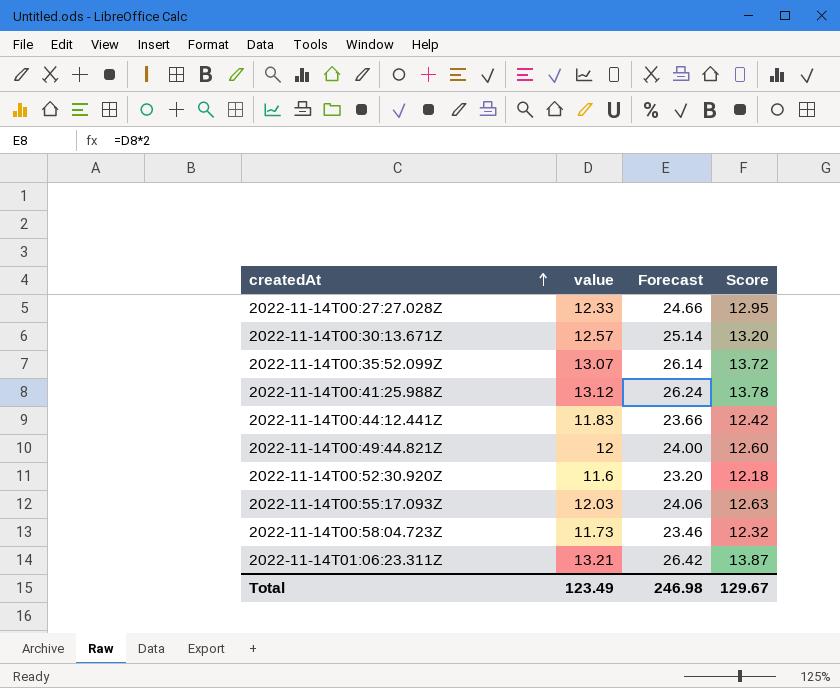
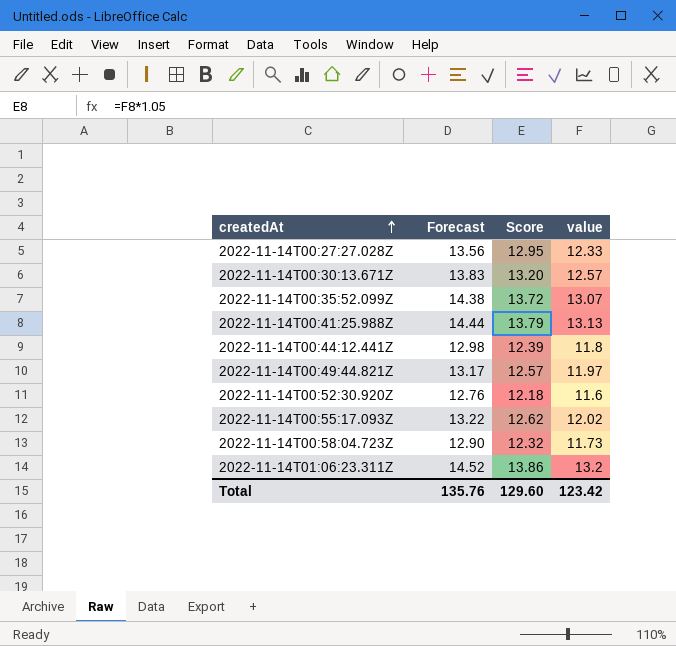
column Forecast | formula: [value] * 2 -> [value] * 1.1
column value | position: 2 -> 4
2022-11-14T00:41:25.988Z | Score: 13.78 -> 13.79
2022-11-14T00:41:25.988Z | value: 13.12 -> 13.13
2022-11-14T00:44:12.441Z | Score: 12.42 -> 12.39
2022-11-14T00:44:12.441Z | value: 11.83 -> 11.8
2022-11-14T00:49:44.821Z | Score: 12.60 -> 12.57
2022-11-14T00:49:44.821Z | value: 12 -> 11.97
2022-11-14T00:55:17.093Z | Score: 12.63 -> 12.62
2022-11-14T00:55:17.093Z | value: 12.03 -> 12.02
2022-11-14T01:06:23.311Z | Score: 13.87 -> 13.86
2022-11-14T01:06:23.311Z | value: 13.21 -> 13.2
Total | Forecast: 246.98 -> 135.76
Total | Score: 129.67 -> 129.60
Total | value: 123.49 -> 123.42

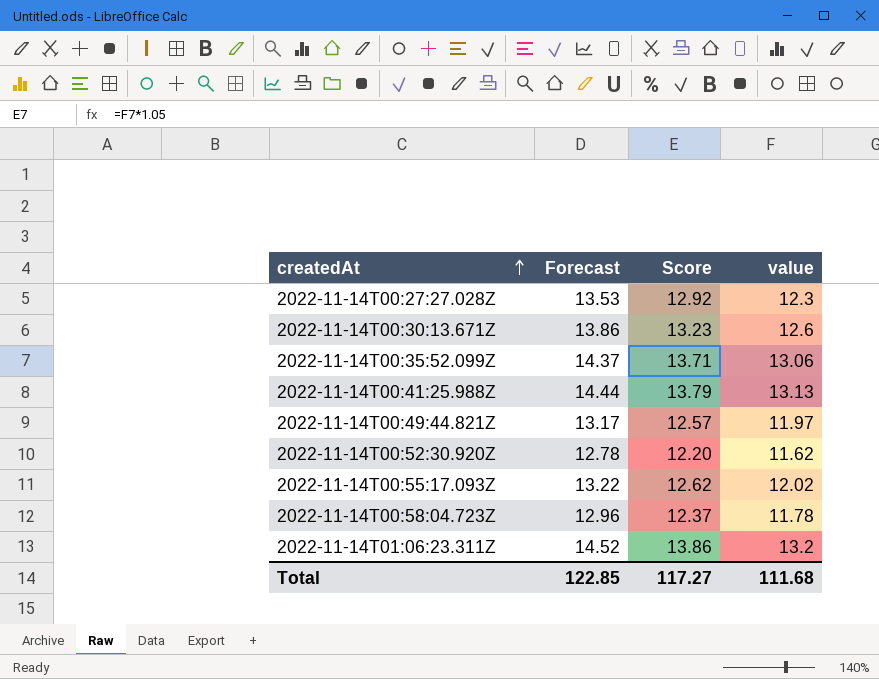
row 2022-11-14T00:44:12.441Z: 12.98 | 12.39 | 11.8 -> none
2022-11-14T00:27:27.028Z | Forecast: 13.56 -> 13.53
2022-11-14T00:27:27.028Z | Score: 12.95 -> 12.92
2022-11-14T00:27:27.028Z | value: 12.33 -> 12.3
2022-11-14T00:30:13.671Z | Forecast: 13.83 -> 13.86
2022-11-14T00:30:13.671Z | Score: 13.20 -> 13.23
2022-11-14T00:30:13.671Z | value: 12.57 -> 12.6
2022-11-14T00:35:52.099Z | Forecast: 14.38 -> 14.37
2022-11-14T00:35:52.099Z | Score: 13.72 -> 13.71
2022-11-14T00:35:52.099Z | value: 13.07 -> 13.06
2022-11-14T00:52:30.920Z | Forecast: 12.76 -> 12.78
2022-11-14T00:52:30.920Z | Score: 12.18 -> 12.20
2022-11-14T00:52:30.920Z | value: 11.6 -> 11.62
2022-11-14T00:58:04.723Z | Forecast: 12.90 -> 12.96
2022-11-14T00:58:04.723Z | Score: 12.32 -> 12.37
2022-11-14T00:58:04.723Z | value: 11.73 -> 11.78
Total | Forecast: 135.76 -> 122.85
Total | Score: 129.60 -> 117.27
Total | value: 123.42 -> 111.68

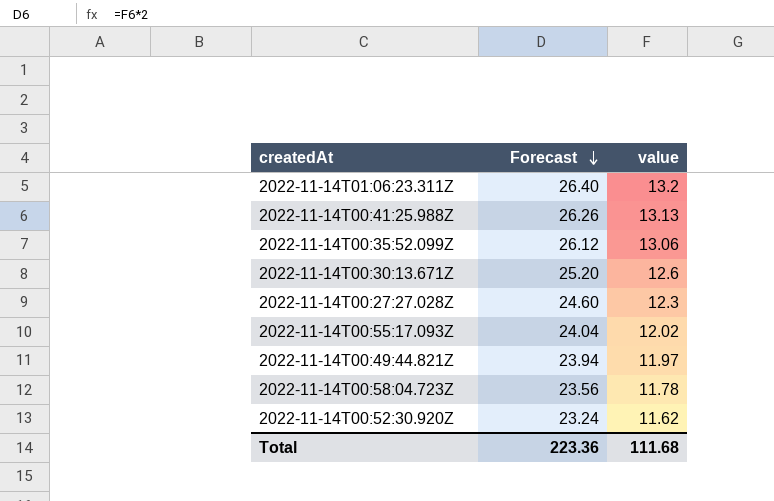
row order: createdAt ascending -> Forecast descending
column Score | formula: [value] * 1.05 -> none
column Forecast | formula: [value] * 1.1 -> [value] * 2
Total | Forecast: 122.85 -> 223.36

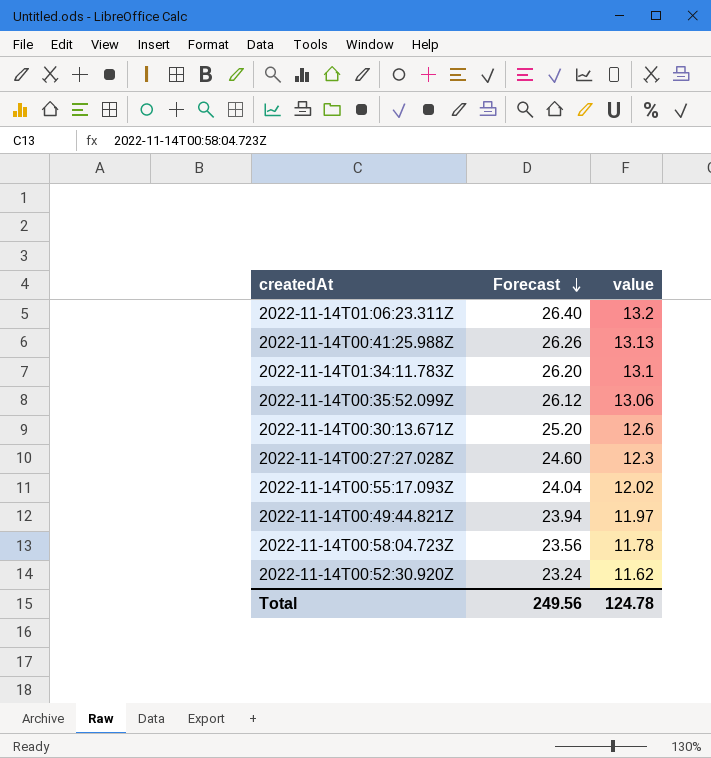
row 2022-11-14T01:34:11.783Z: none -> 26.20 | 13.1
Total | Forecast: 223.36 -> 249.56
Total | value: 111.68 -> 124.78

